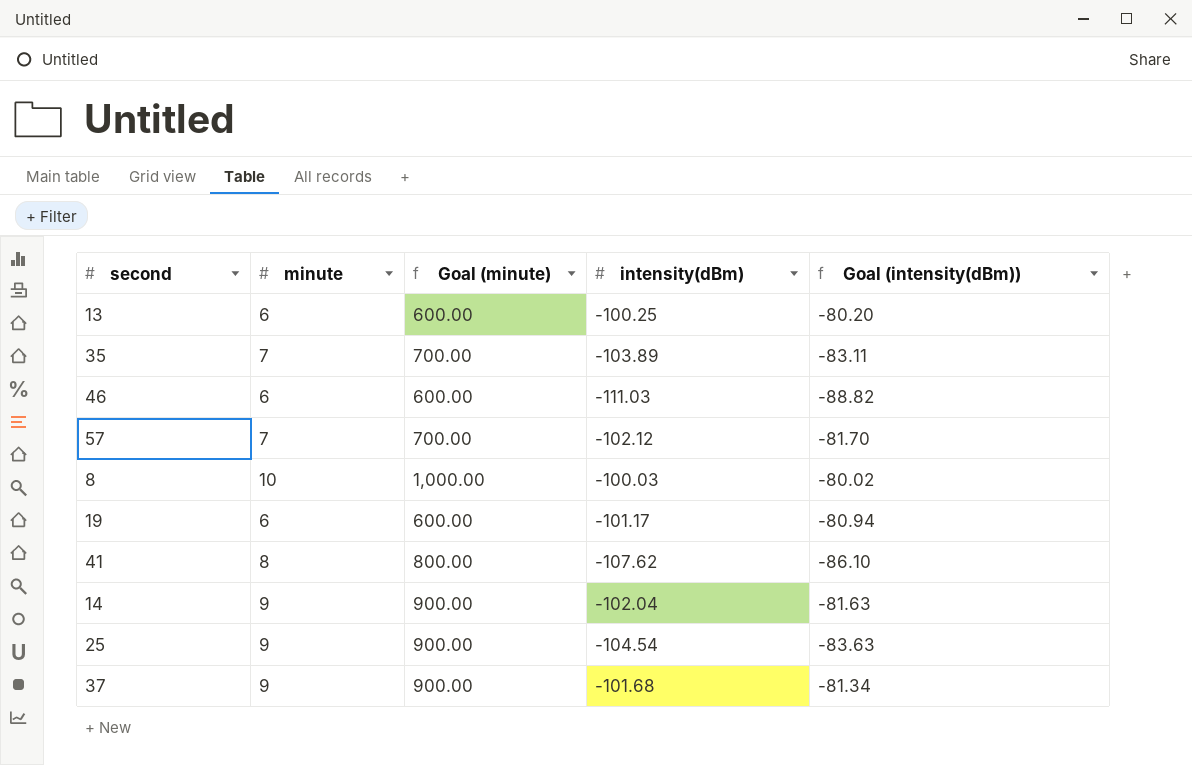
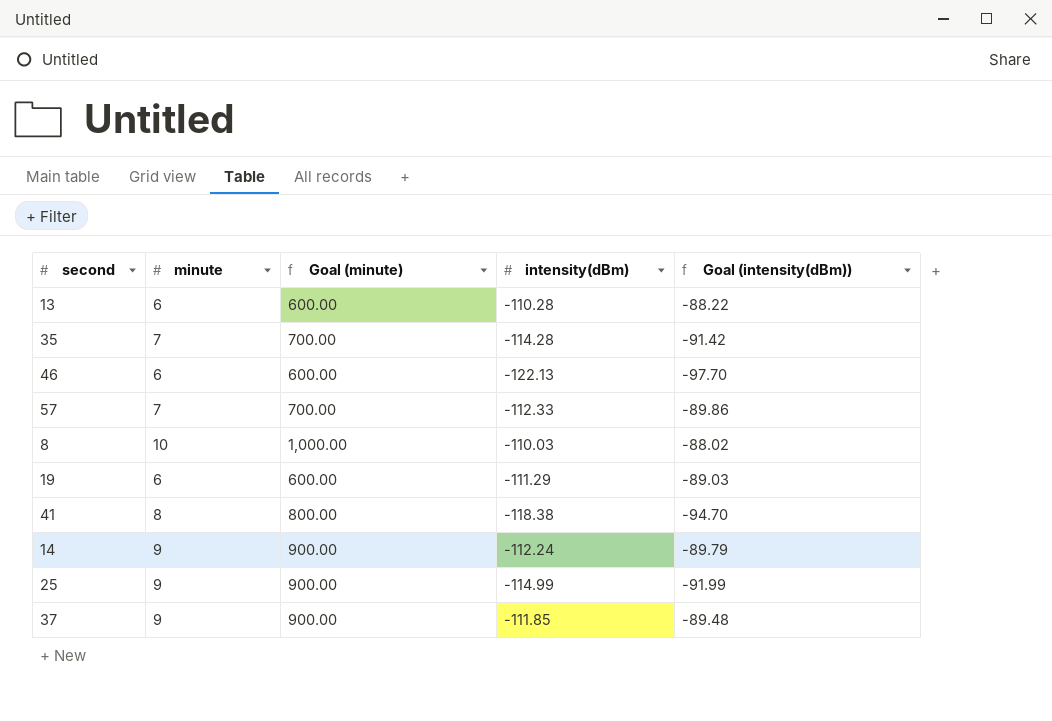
13 | intensity(dBm): -100.25 -> -110.28
13 | Goal (intensity(dBm)): -80.20 -> -88.22
35 | intensity(dBm): -103.89 -> -114.28
35 | Goal (intensity(dBm)): -83.11 -> -91.42
46 | intensity(dBm): -111.03 -> -122.13
46 | Goal (intensity(dBm)): -88.82 -> -97.70
57 | intensity(dBm): -102.12 -> -112.33
57 | Goal (intensity(dBm)): -81.70 -> -89.86
8 | intensity(dBm): -100.03 -> -110.03
8 | Goal (intensity(dBm)): -80.02 -> -88.02
19 | intensity(dBm): -101.17 -> -111.29
19 | Goal (intensity(dBm)): -80.94 -> -89.03
41 | intensity(dBm): -107.62 -> -118.38
41 | Goal (intensity(dBm)): -86.10 -> -94.70
14 | intensity(dBm): -102.04 -> -112.24
14 | Goal (intensity(dBm)): -81.63 -> -89.79
25 | intensity(dBm): -104.54 -> -114.99
25 | Goal (intensity(dBm)): -83.63 -> -91.99
37 | intensity(dBm): -101.68 -> -111.85
37 | Goal (intensity(dBm)): -81.34 -> -89.48

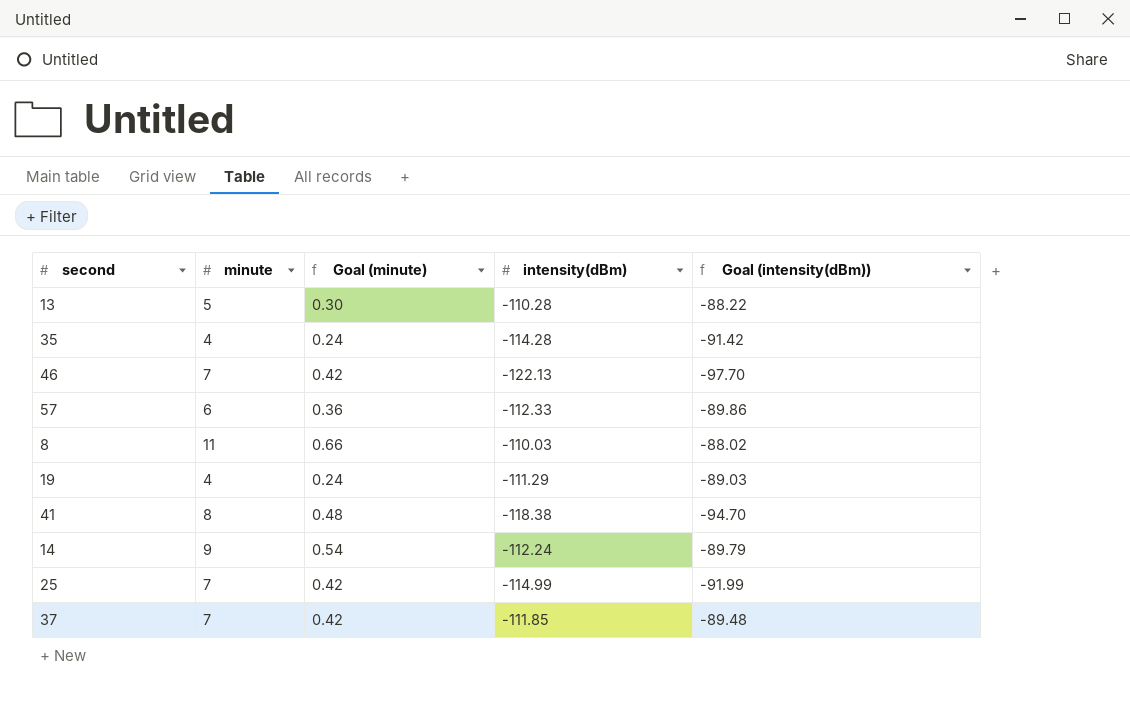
column Goal (minute) | formula: [minute] * 100 -> [minute] * 0.06
13 | minute: 6 -> 5
35 | minute: 7 -> 4
46 | minute: 6 -> 7
57 | minute: 7 -> 6
8 | minute: 10 -> 11
19 | minute: 6 -> 4
25 | minute: 9 -> 7
37 | minute: 9 -> 7

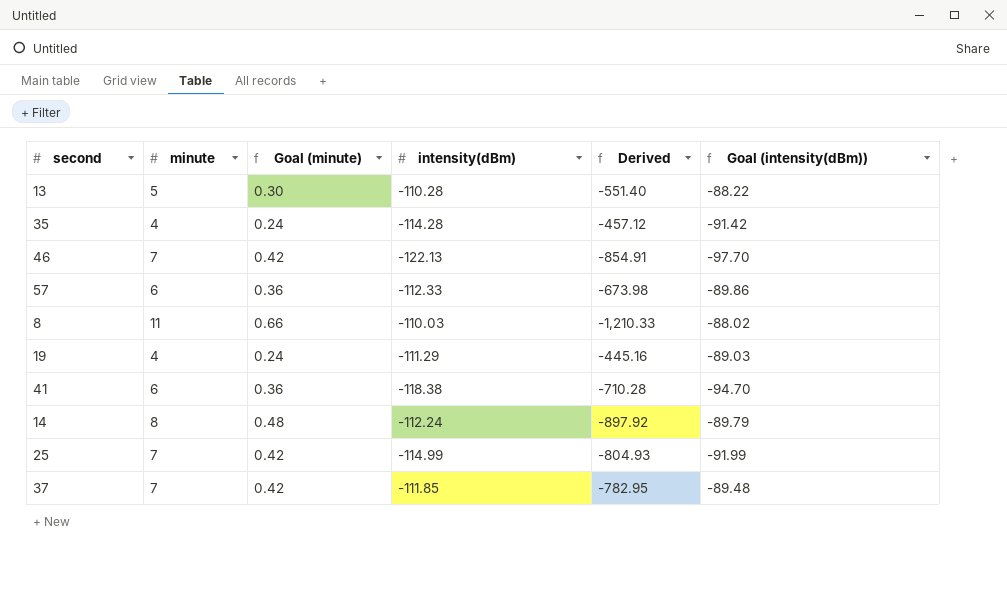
column Derived | formula: none -> [minute] * [intensity(dBm)]
41 | minute: 8 -> 6
41 | Goal (minute): 0.48 -> 0.36
14 | minute: 9 -> 8
14 | Goal (minute): 0.54 -> 0.48

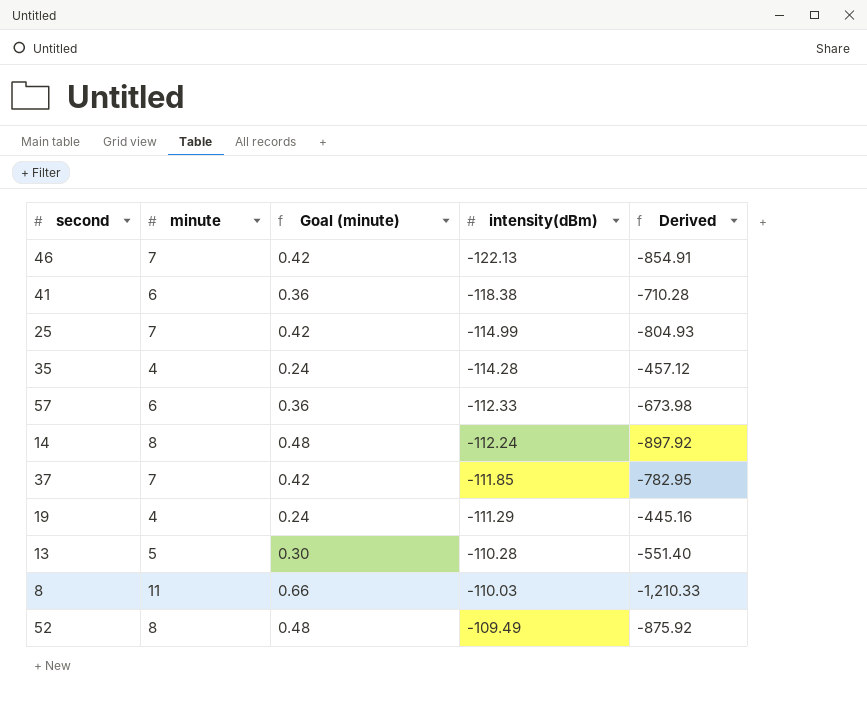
row order: none -> intensity(dBm) ascending
column Goal (intensity(dBm)) | formula: [intensity(dBm)] * 0.8 -> none
row 52: none -> 8 | 0.48 | -109.49 | -875.92

